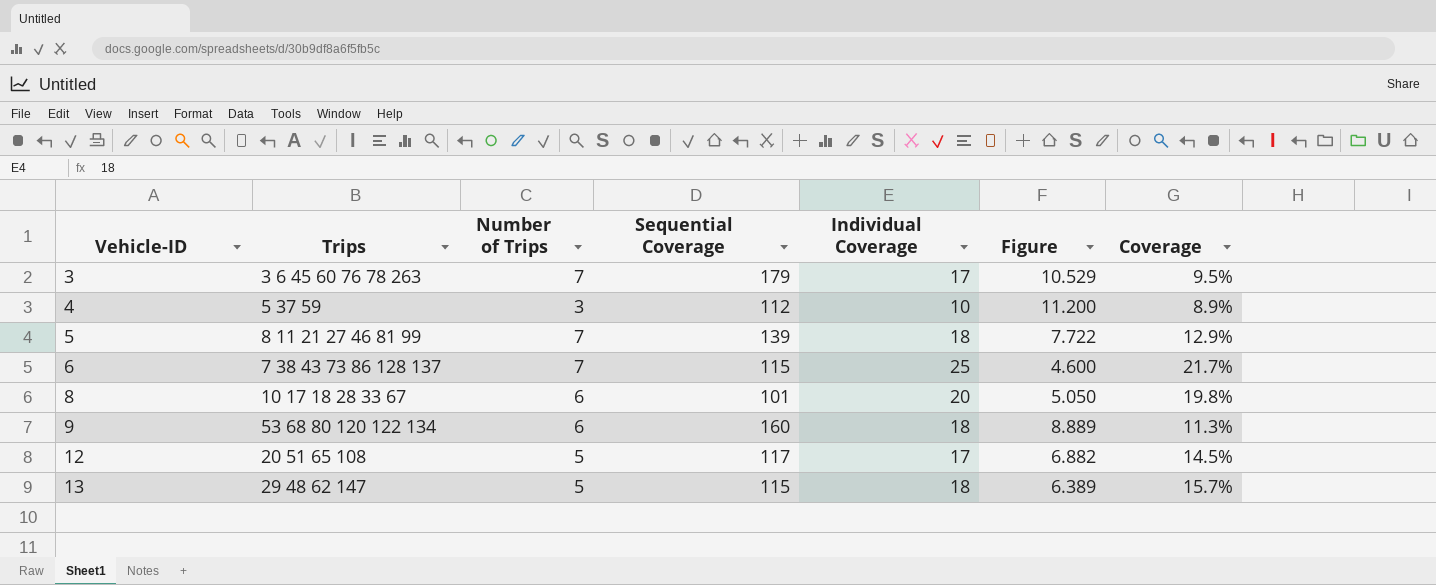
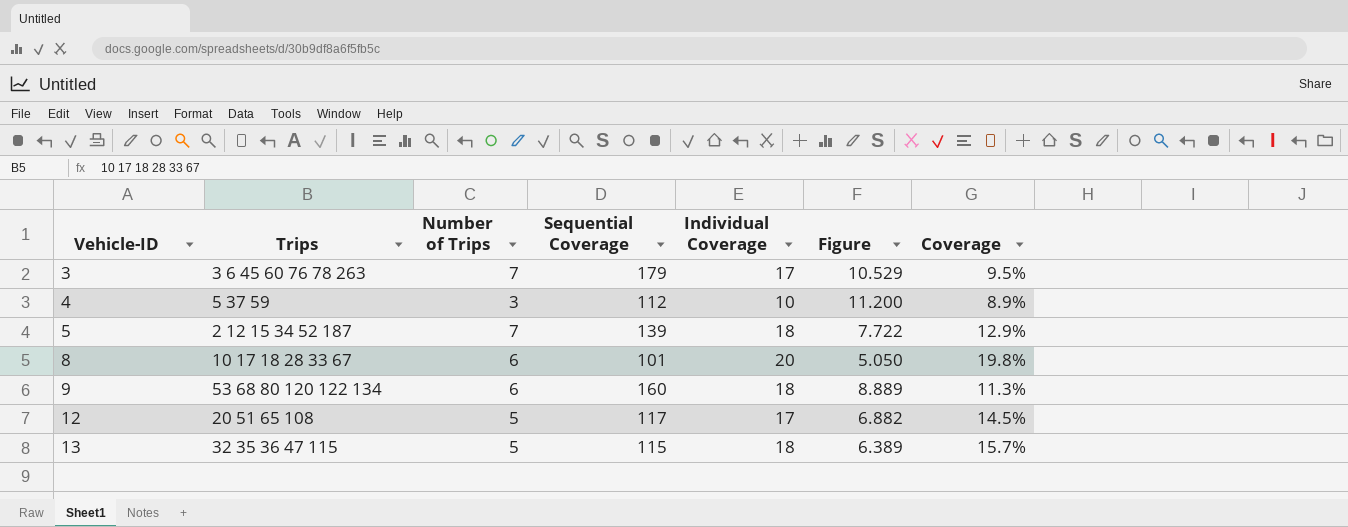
row 6: 7 38 43 73 86 128 137 | 7 | 115 | 25 | 4.600 | 21.7% -> none
5 | Trips: 8 11 21 27 46 81 99 -> 2 12 15 34 52 187
13 | Trips: 29 48 62 147 -> 32 35 36 47 115

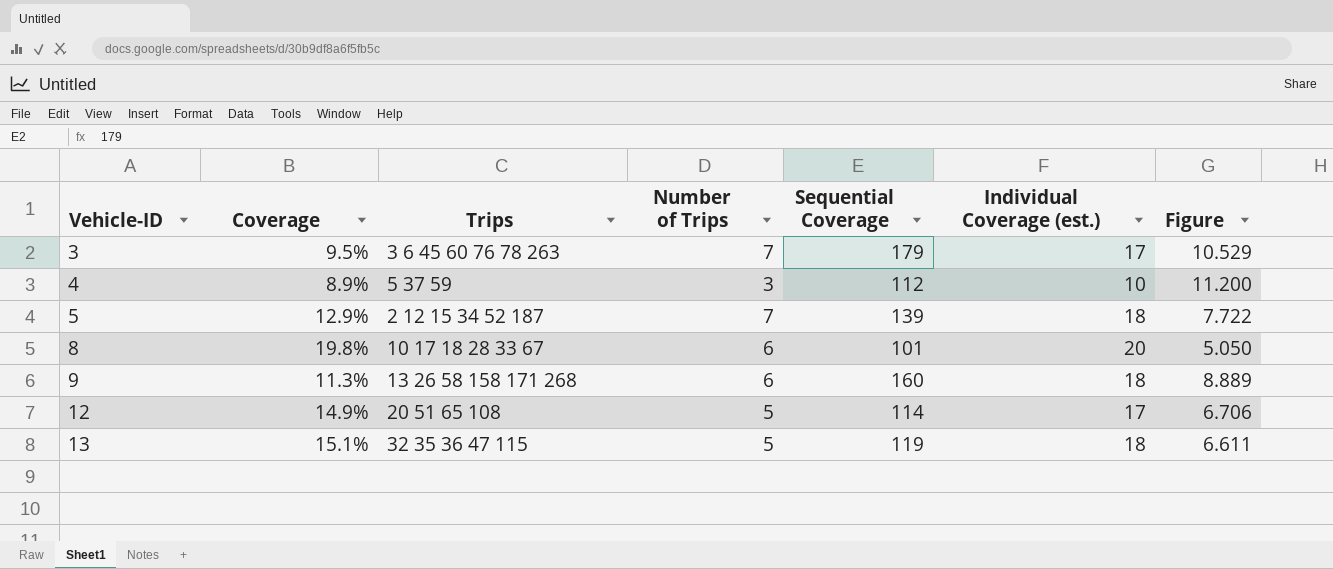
column Coverage | position: 7 -> 2
column name: Individual Coverage -> Individual Coverage (est.)
9 | Trips: 53 68 80 120 122 134 -> 13 26 58 158 171 268
12 | Coverage: 14.5% -> 14.9%
12 | Sequential Coverage: 117 -> 114
12 | Figure: 6.882 -> 6.706
13 | Coverage: 15.7% -> 15.1%
13 | Sequential Coverage: 115 -> 119
13 | Figure: 6.389 -> 6.611

